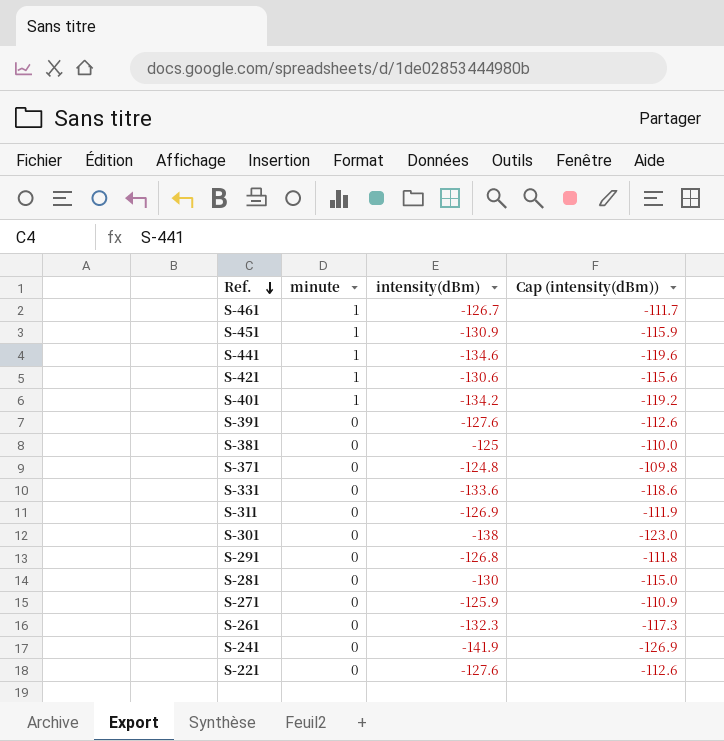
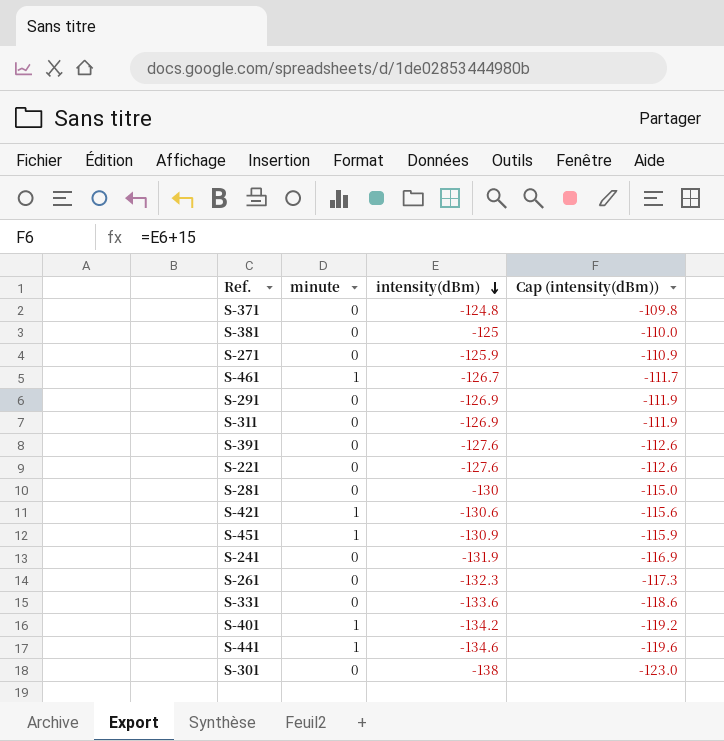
row order: Ref. descending -> intensity(dBm) descending
S-291 | intensity(dBm): -126.8 -> -126.9
S-291 | Cap (intensity(dBm)): -111.8 -> -111.9
S-241 | intensity(dBm): -141.9 -> -131.9
S-241 | Cap (intensity(dBm)): -126.9 -> -116.9

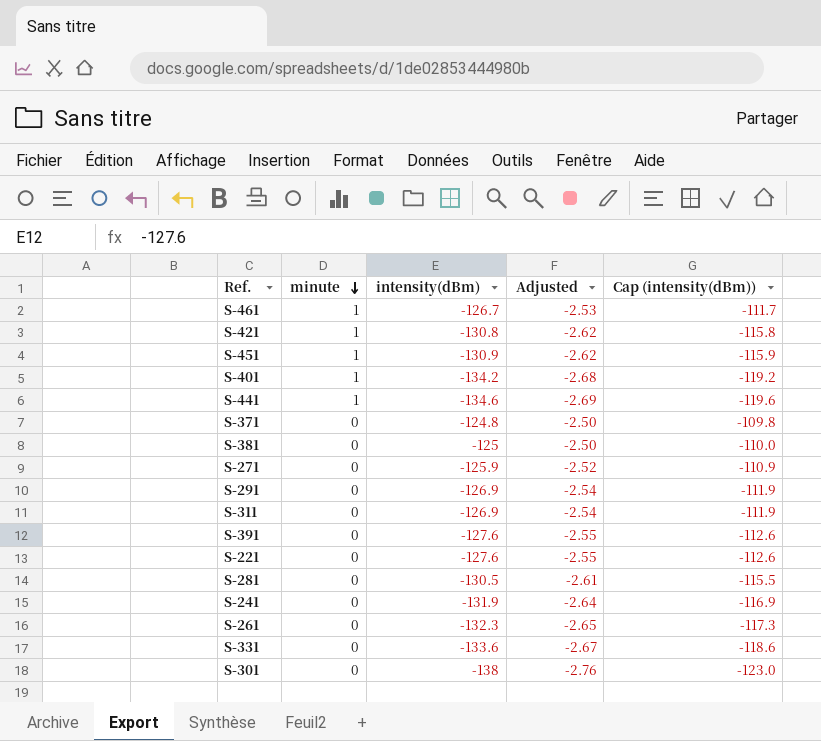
row order: intensity(dBm) descending -> minute descending
column Adjusted | formula: none -> [intensity(dBm)] * 0.02
S-421 | intensity(dBm): -130.6 -> -130.8
S-421 | Cap (intensity(dBm)): -115.6 -> -115.8
S-281 | intensity(dBm): -130 -> -130.5
S-281 | Cap (intensity(dBm)): -115.0 -> -115.5

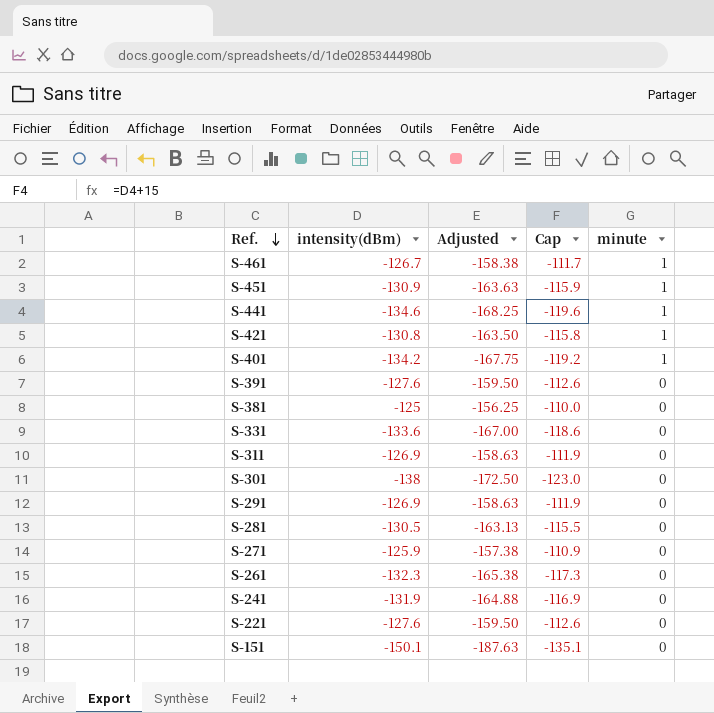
row order: minute descending -> Ref. descending
column Adjusted | formula: [intensity(dBm)] * 0.02 -> [intensity(dBm)] * 1.25
column name: Cap (intensity(dBm)) -> Cap
column minute | position: 2 -> 5
row S-371: 0 | -124.8 | -2.50 | -109.8 -> none
row S-151: none -> -150.1 | -187.63 | -135.1 | 0

